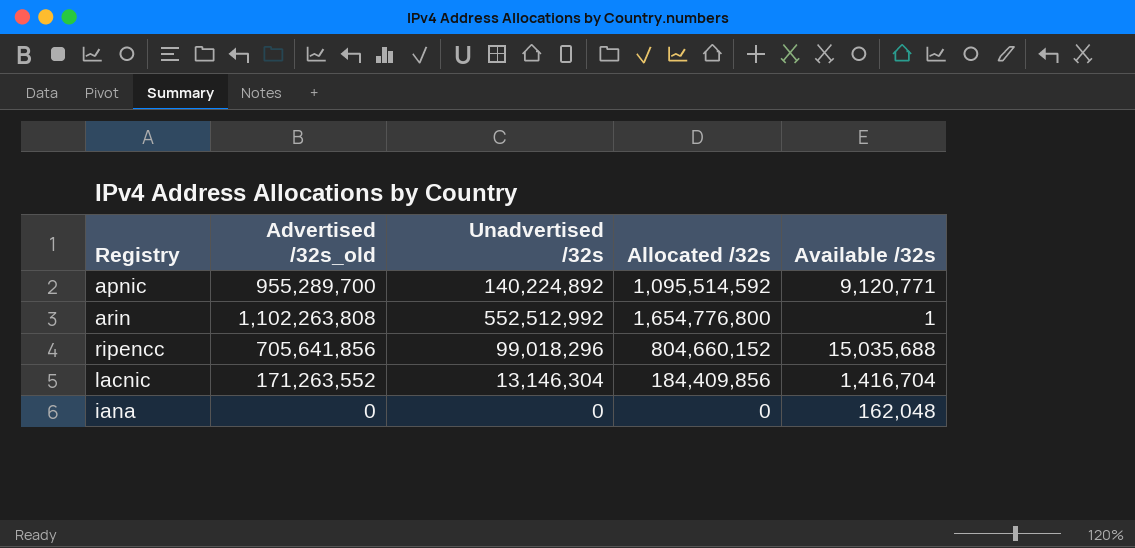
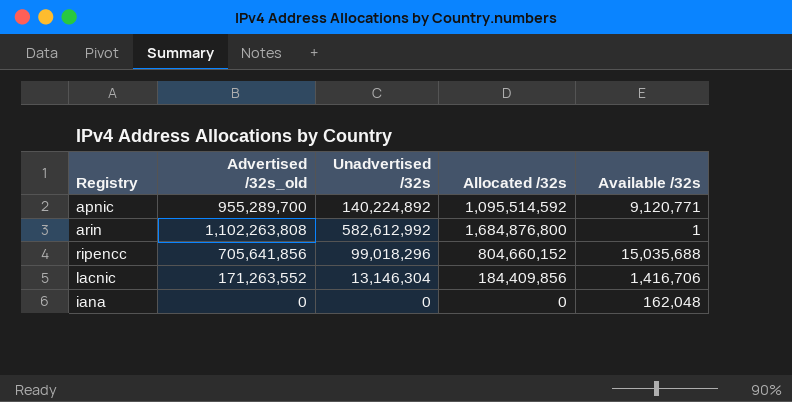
arin | Unadvertised /32s: 552,512,992 -> 582,612,992
arin | Allocated /32s: 1,654,776,800 -> 1,684,876,800
lacnic | Available /32s: 1,416,704 -> 1,416,706

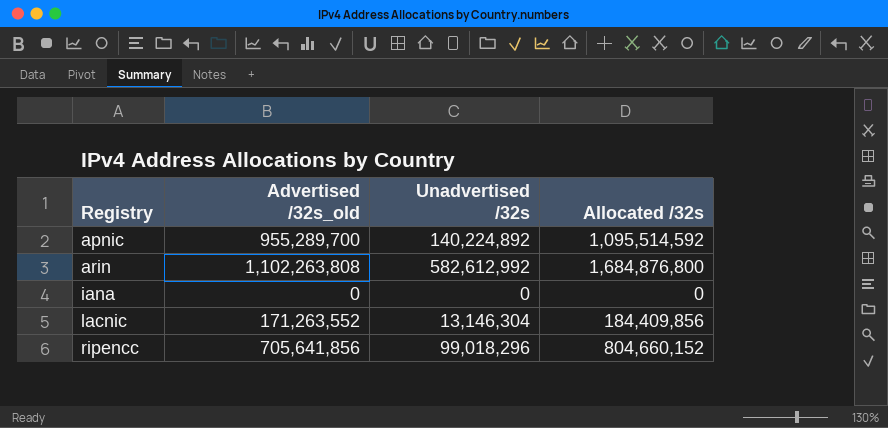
row order: none -> Registry ascending
column Available /32s | position: 5 -> none

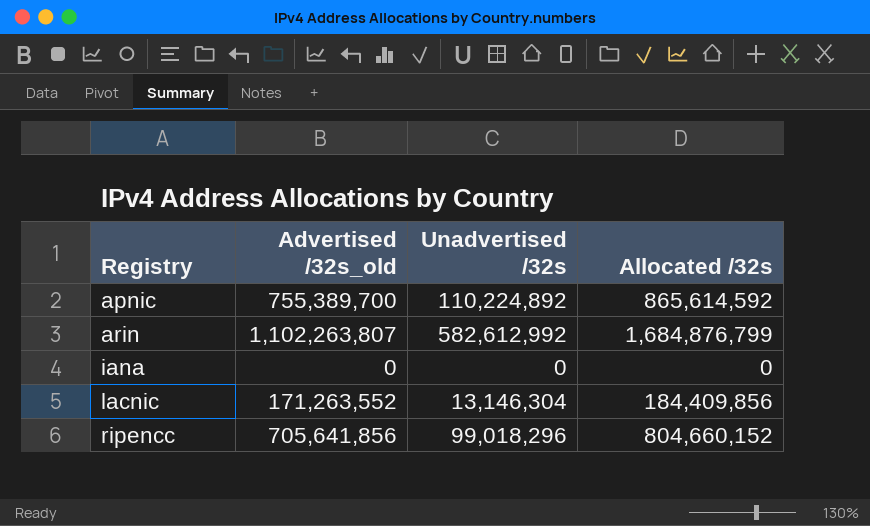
apnic | Advertised /32s_old: 955,289,700 -> 755,389,700
apnic | Unadvertised /32s: 140,224,892 -> 110,224,892
apnic | Allocated /32s: 1,095,514,592 -> 865,614,592
arin | Advertised /32s_old: 1,102,263,808 -> 1,102,263,807
arin | Allocated /32s: 1,684,876,800 -> 1,684,876,799

